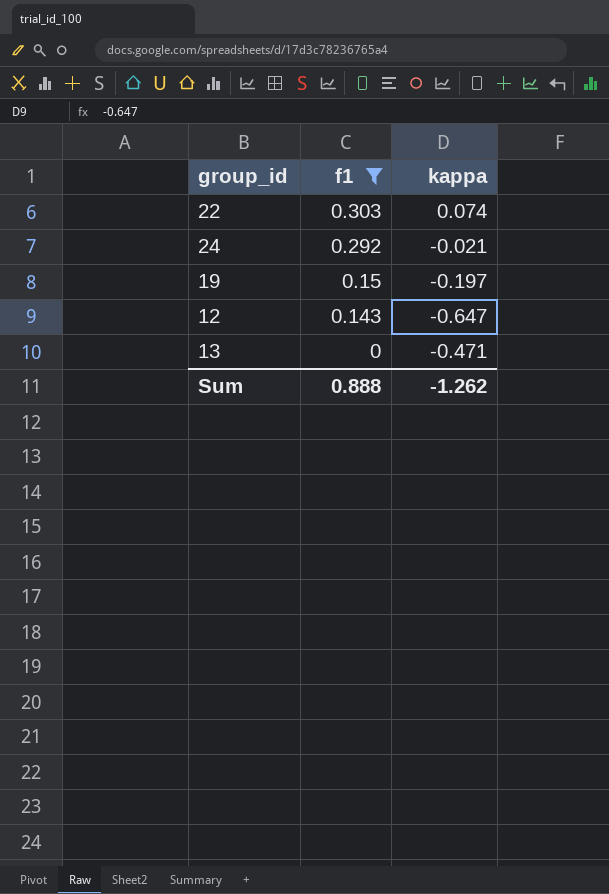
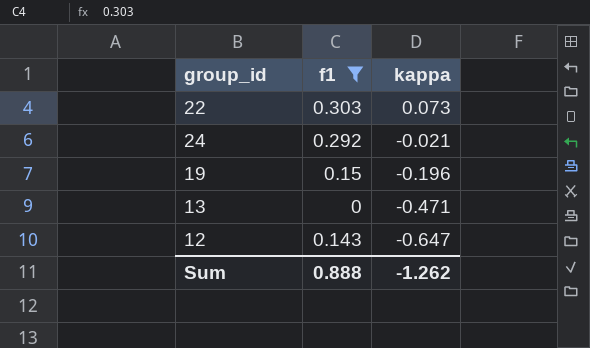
row order: f1 descending -> kappa descending
22 | kappa: 0.074 -> 0.073
19 | kappa: -0.197 -> -0.196

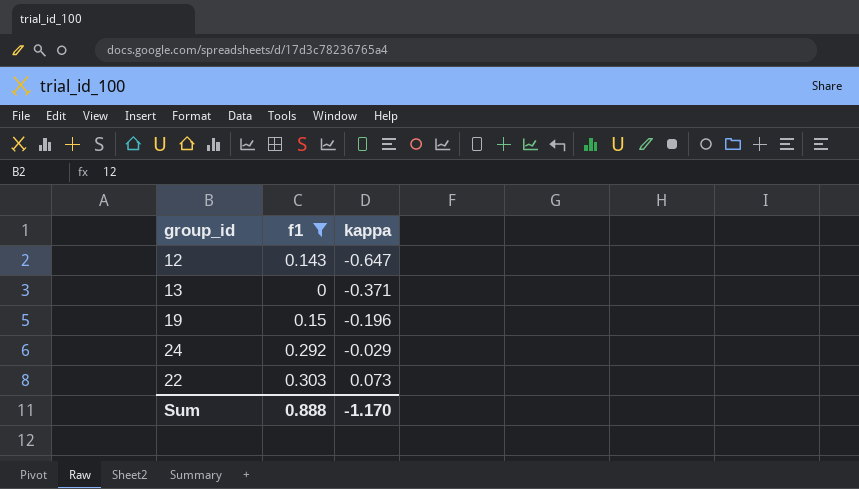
row order: kappa descending -> kappa ascending
13 | kappa: -0.471 -> -0.371
24 | kappa: -0.021 -> -0.029
Sum | kappa: -1.262 -> -1.170

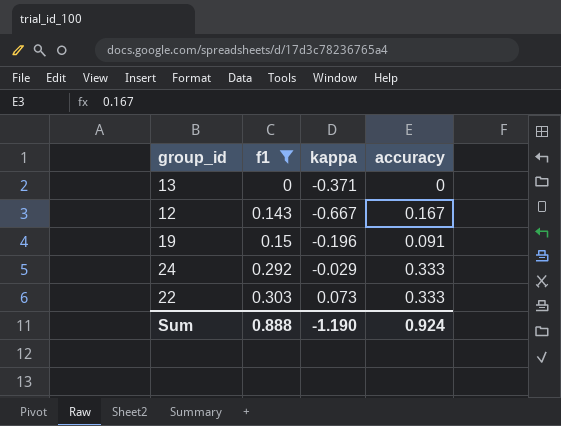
row order: kappa ascending -> f1 ascending
column accuracy | position: none -> 4
12 | kappa: -0.647 -> -0.667
Sum | kappa: -1.170 -> -1.190

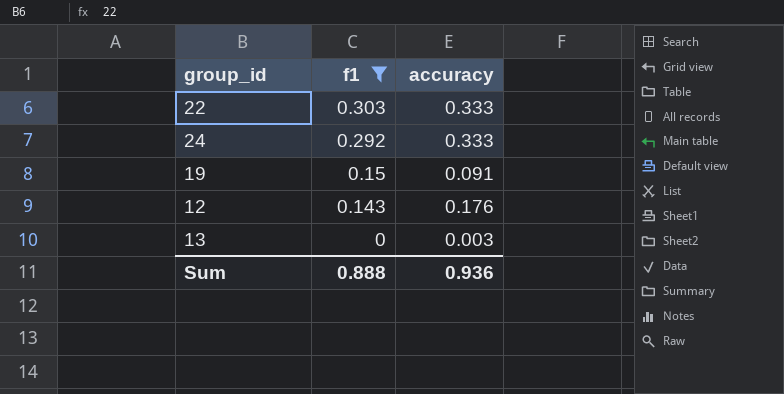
row order: f1 ascending -> f1 descending
column kappa | position: 3 -> none
12 | accuracy: 0.167 -> 0.176
13 | accuracy: 0 -> 0.003
Sum | accuracy: 0.924 -> 0.936

